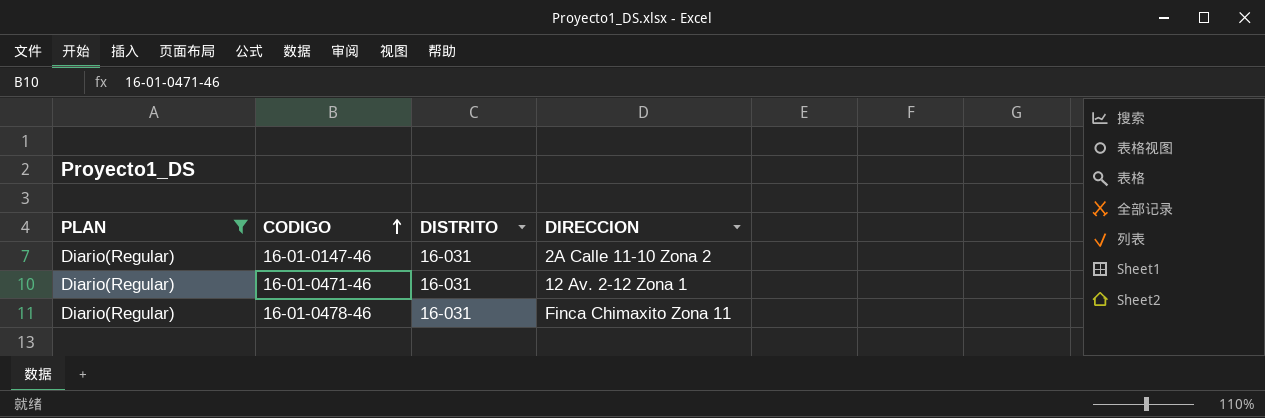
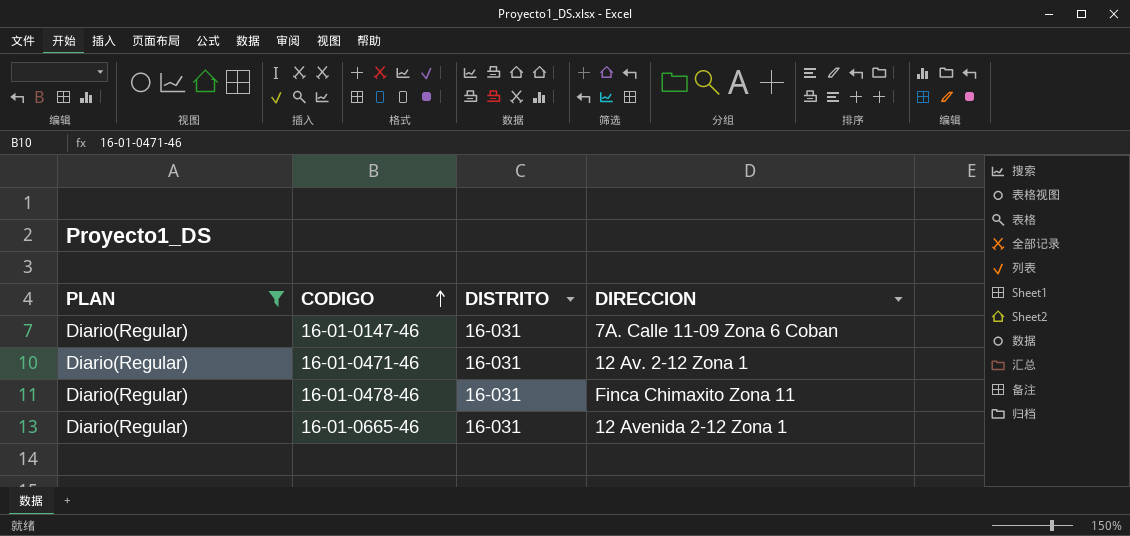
16-01-0147-46 | DIRECCION: 2A Calle 11-10 Zona 2 -> 7A. Calle 11-09 Zona 6 Coban
row 16-01-0665-46: none -> Diario(Regular) | 16-031 | 12 Avenida 2-12 Zona 1

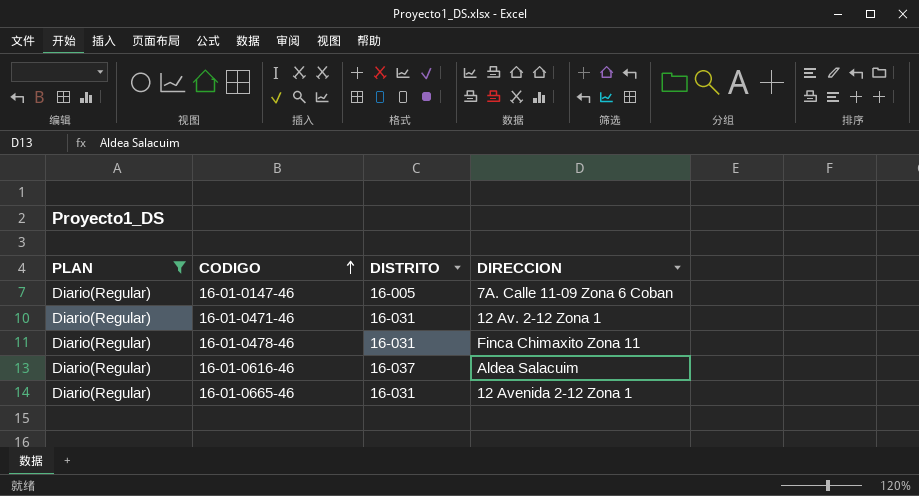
16-01-0147-46 | DISTRITO: 16-031 -> 16-005
row 16-01-0616-46: none -> Diario(Regular) | 16-037 | Aldea Salacuim

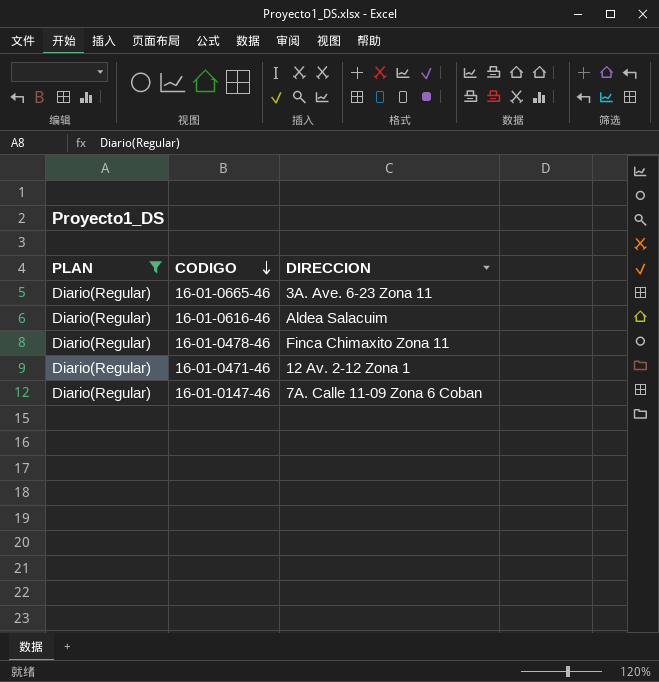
row order: CODIGO ascending -> CODIGO descending
column DISTRITO | position: 3 -> none
16-01-0665-46 | DIRECCION: 12 Avenida 2-12 Zona 1 -> 3A. Ave. 6-23 Zona 11

